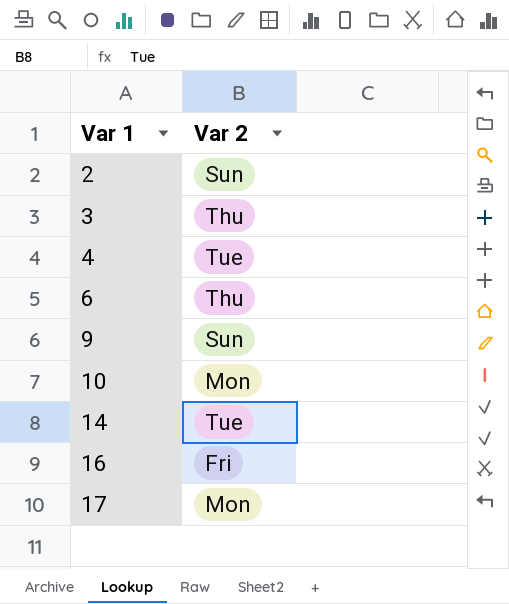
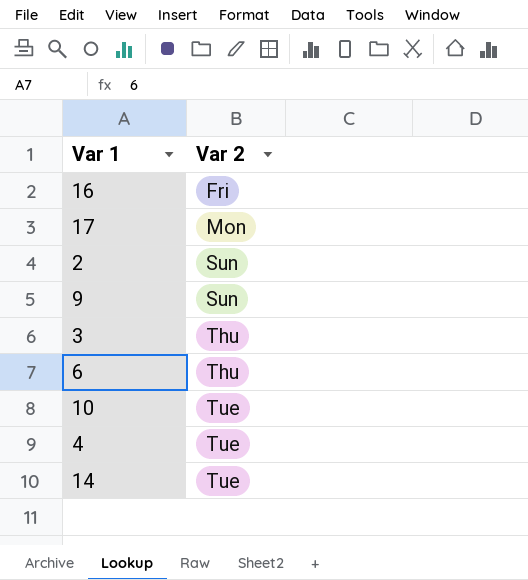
row order: Var 1 ascending -> Var 2 ascending
10 | Var 2: Mon -> Tue

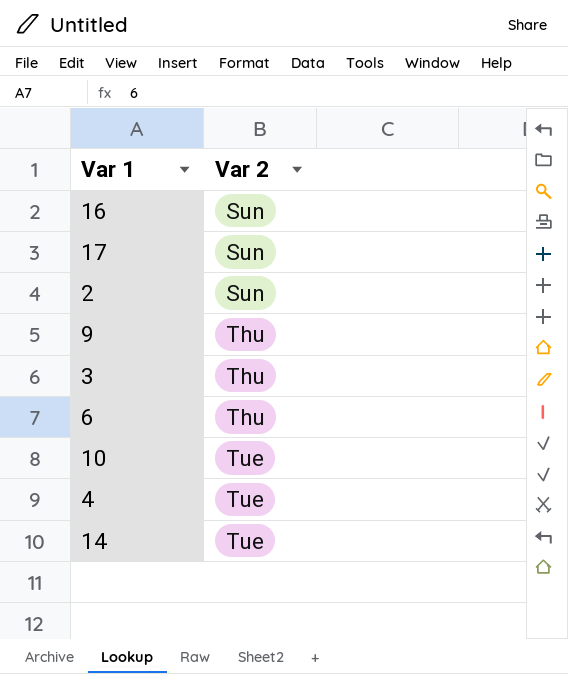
16 | Var 2: Fri -> Sun
17 | Var 2: Mon -> Sun
9 | Var 2: Sun -> Thu

